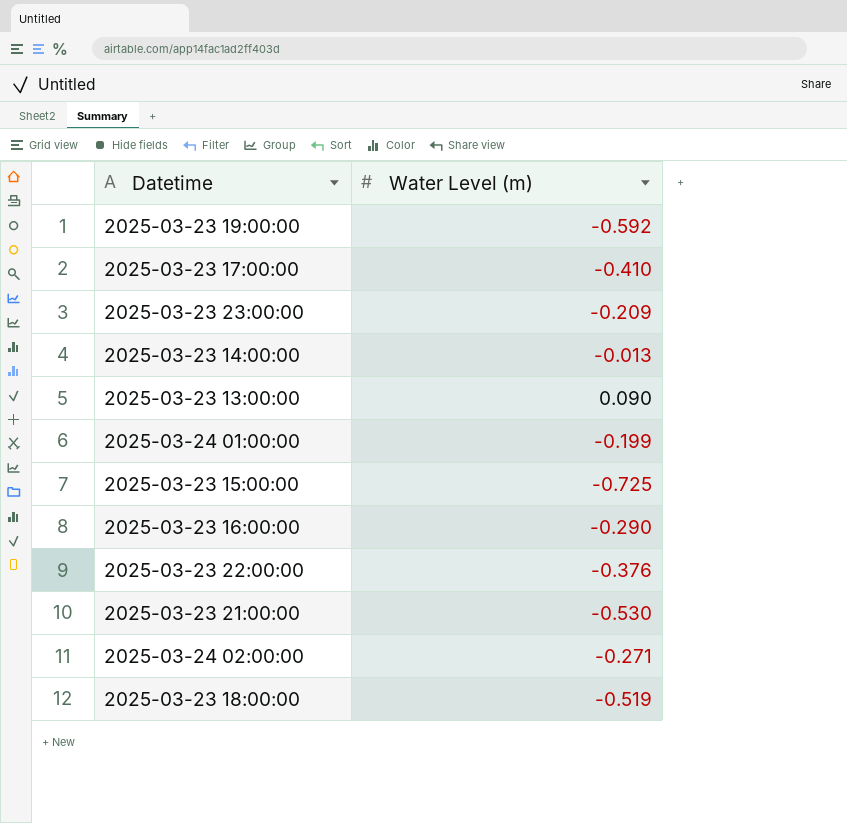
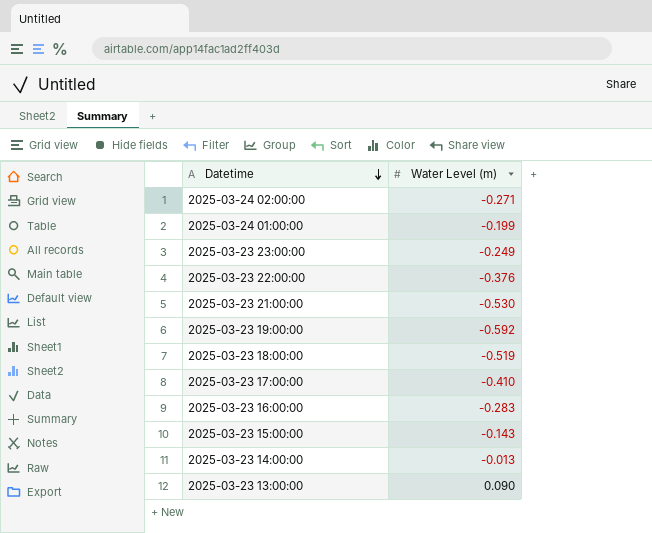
row order: none -> Datetime descending
2025-03-23 23:00:00 | Water Level (m): -0.209 -> -0.249
2025-03-23 16:00:00 | Water Level (m): -0.290 -> -0.283
2025-03-23 15:00:00 | Water Level (m): -0.725 -> -0.143

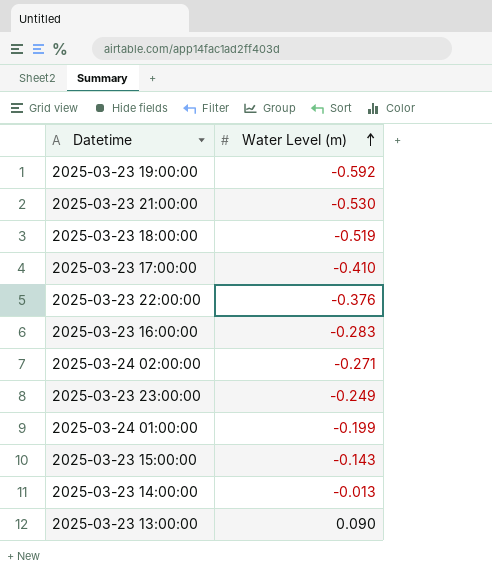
row order: Datetime descending -> Water Level (m) ascending

